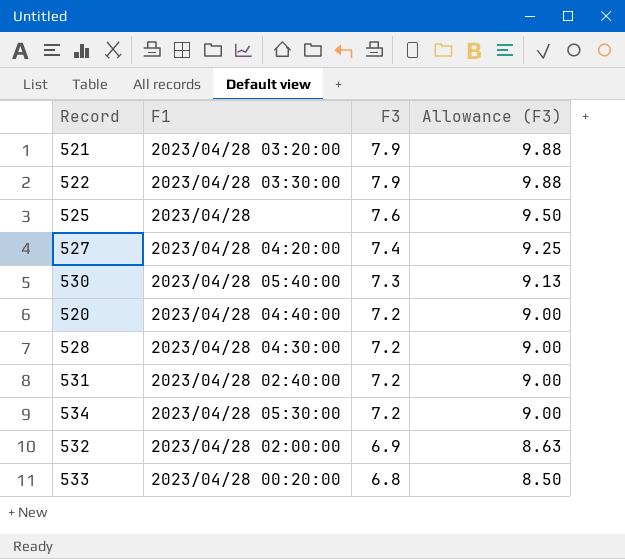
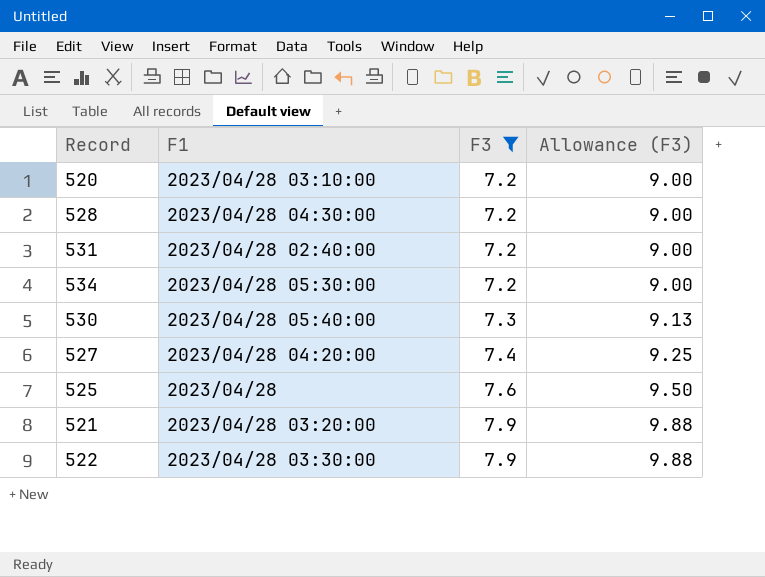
filter: none -> F3 >= 7.2
row order: F3 descending -> F3 ascending
520 | F1: 2023/04/28 04:40:00 -> 2023/04/28 03:10:00

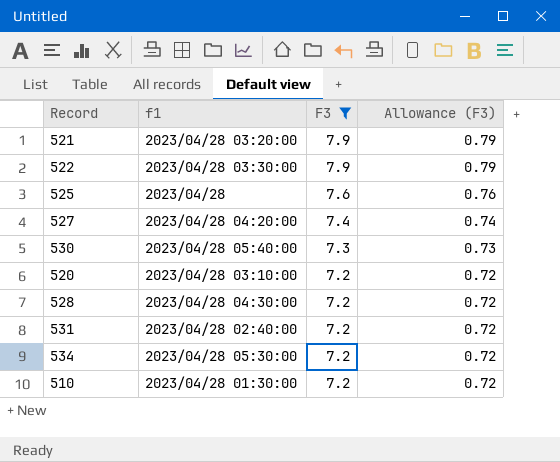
row order: F3 ascending -> F3 descending
column name: F1 -> f1
column Allowance (F3) | formula: [F3] * 1.25 -> [F3] * 0.1
row 510: none -> 2023/04/28 01:30:00 | 7.2 | 0.72

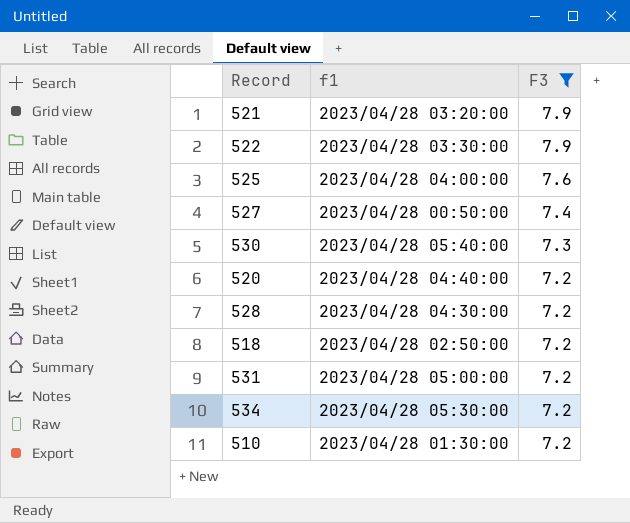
column Allowance (F3) | formula: [F3] * 0.1 -> none
525 | f1: 2023/04/28 -> 2023/04/28 04:00:00
527 | f1: 2023/04/28 04:20:00 -> 2023/04/28 00:50:00
520 | f1: 2023/04/28 03:10:00 -> 2023/04/28 04:40:00
row 518: none -> 2023/04/28 02:50:00 | 7.2
531 | f1: 2023/04/28 02:40:00 -> 2023/04/28 05:00:00

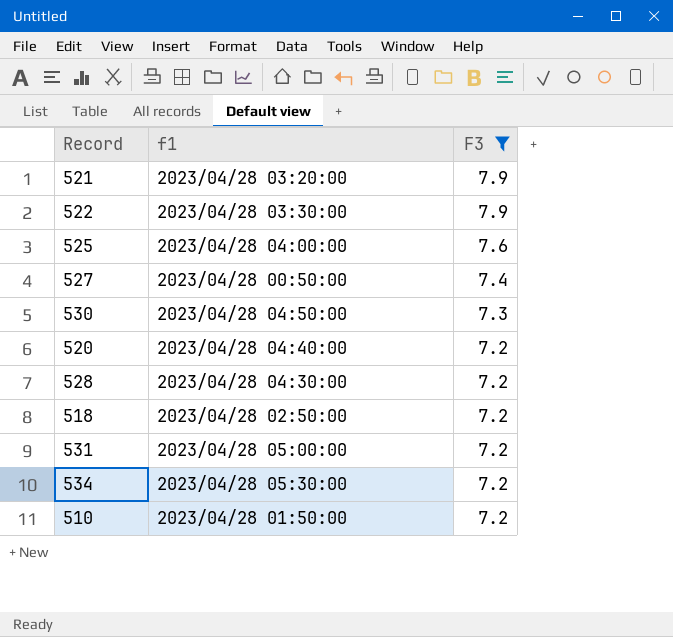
530 | f1: 2023/04/28 05:40:00 -> 2023/04/28 04:50:00
510 | f1: 2023/04/28 01:30:00 -> 2023/04/28 01:50:00

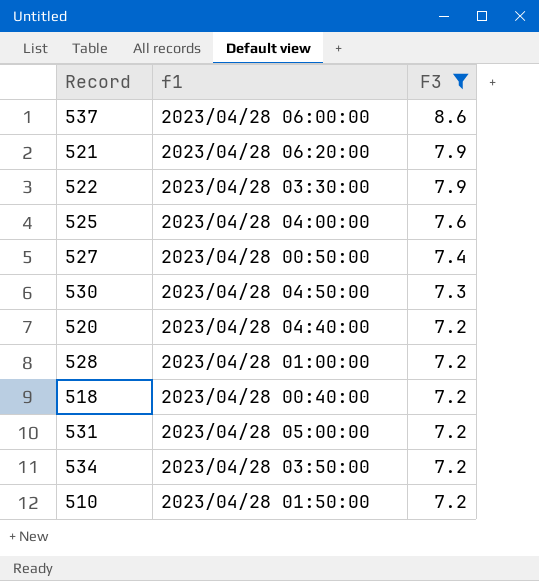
row 537: none -> 2023/04/28 06:00:00 | 8.6
521 | f1: 2023/04/28 03:20:00 -> 2023/04/28 06:20:00
528 | f1: 2023/04/28 04:30:00 -> 2023/04/28 01:00:00
518 | f1: 2023/04/28 02:50:00 -> 2023/04/28 00:40:00
534 | f1: 2023/04/28 05:30:00 -> 2023/04/28 03:50:00

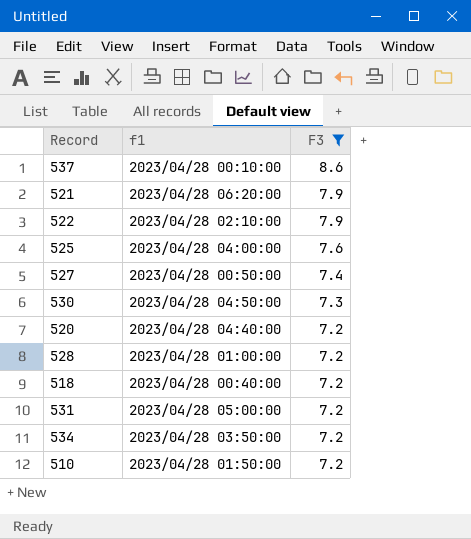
537 | f1: 2023/04/28 06:00:00 -> 2023/04/28 00:10:00
522 | f1: 2023/04/28 03:30:00 -> 2023/04/28 02:10:00

